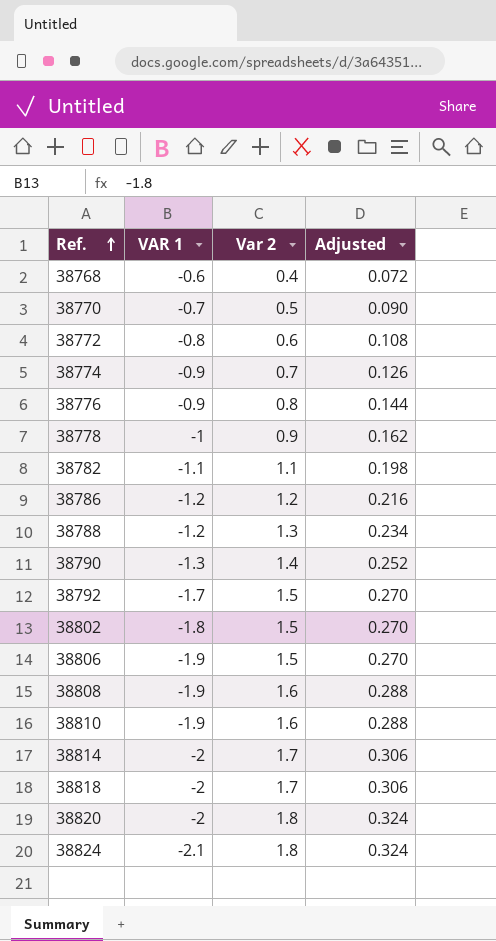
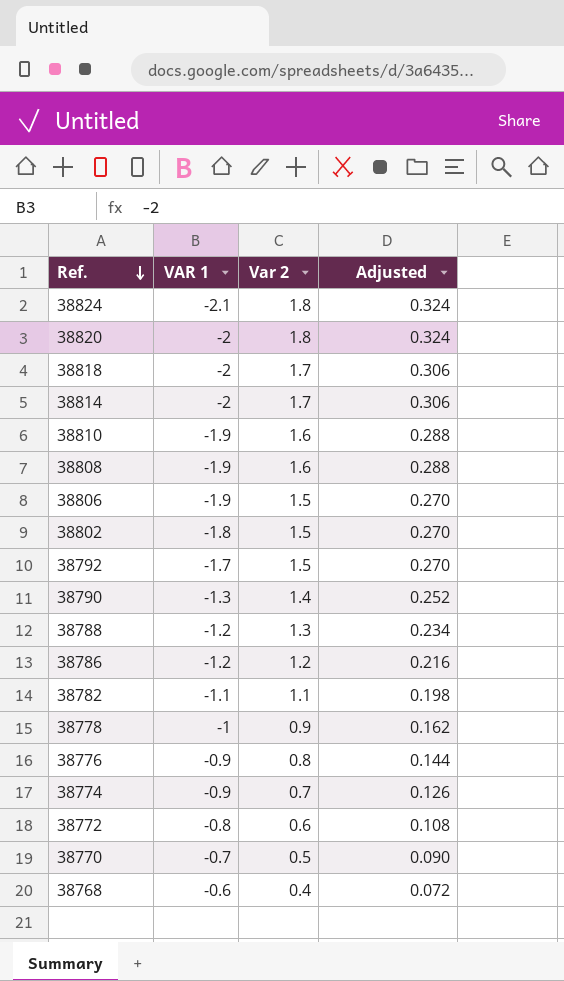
row order: Ref. ascending -> Ref. descending

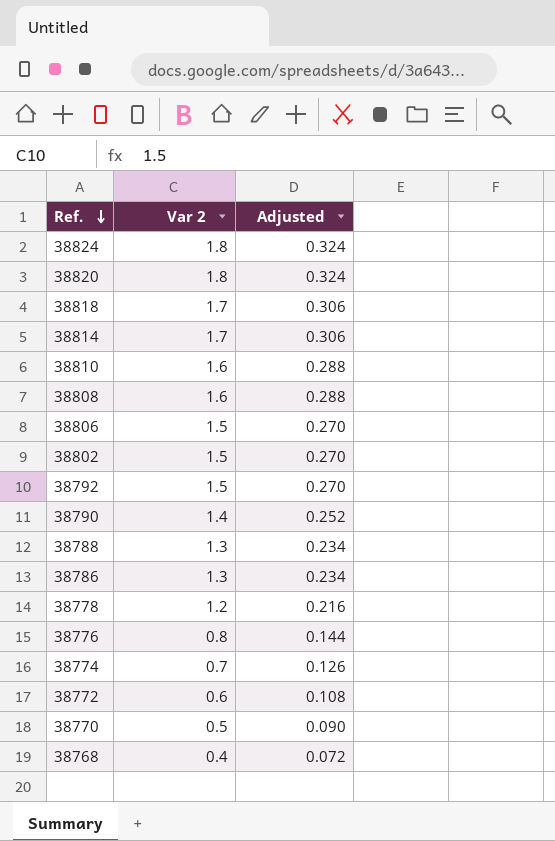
column VAR 1 | position: 2 -> none
row 38782: -1.1 | 1.1 | 0.198 -> none
38786 | Var 2: 1.2 -> 1.3
38786 | Adjusted: 0.216 -> 0.234
38778 | Var 2: 0.9 -> 1.2
38778 | Adjusted: 0.162 -> 0.216

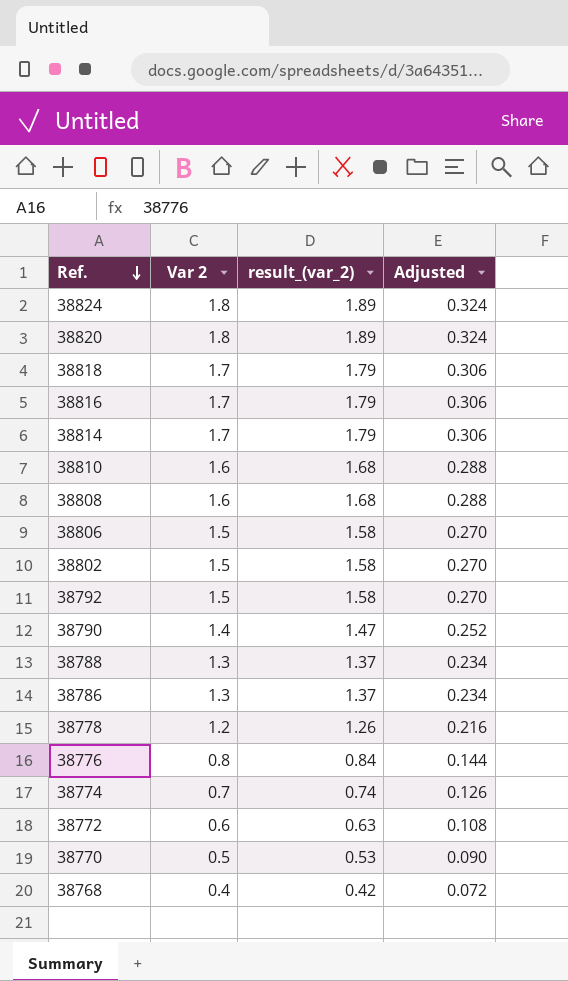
column result_(var_2) | formula: none -> [Var 2] * 1.05
row 38816: none -> 1.7 | 1.79 | 0.306

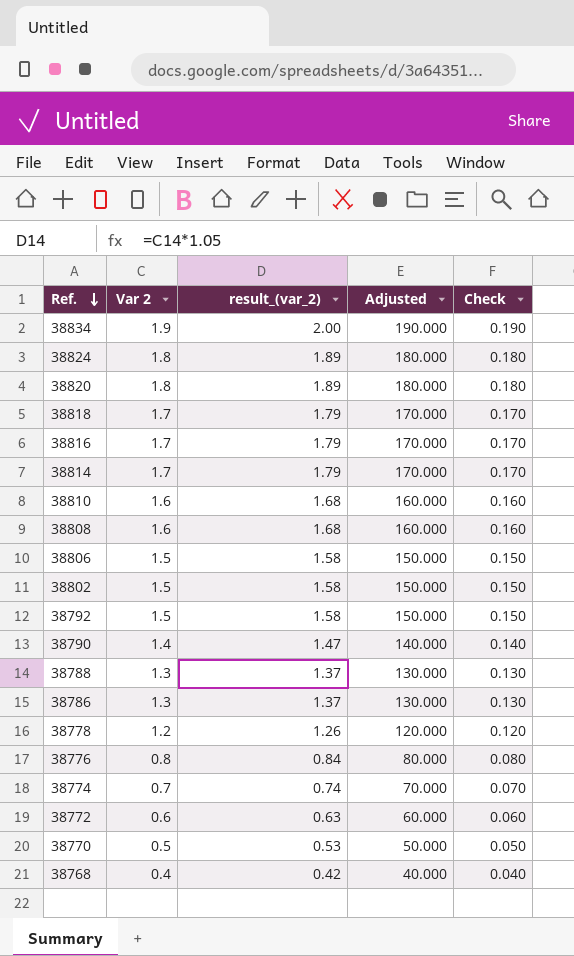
column Adjusted | formula: [Var 2] * 0.18 -> [Var 2] * 100
column Check | formula: none -> [Var 2] * 0.1
row 38834: none -> 1.9 | 2.00 | 190.000 | 0.190

